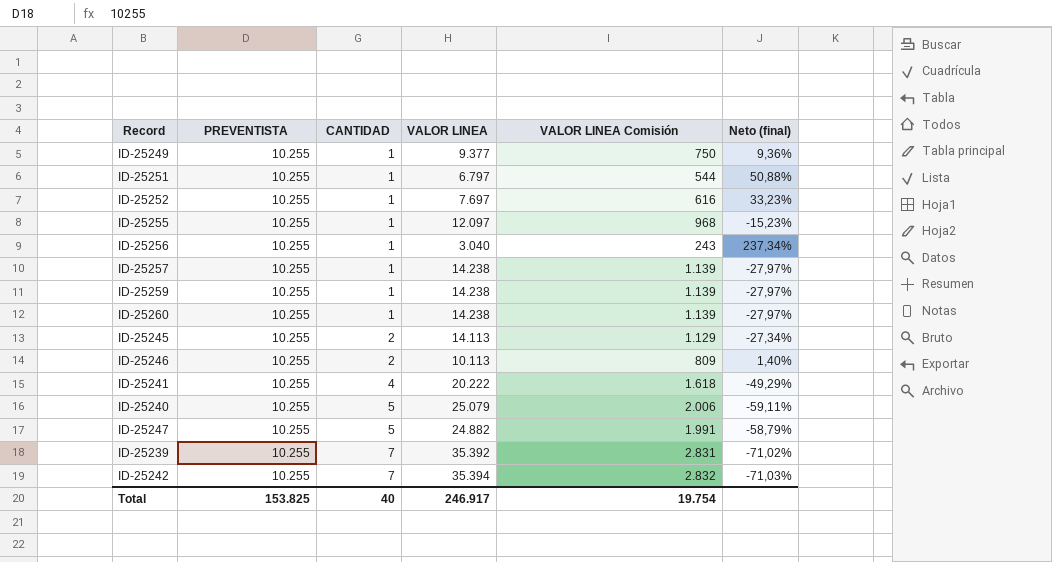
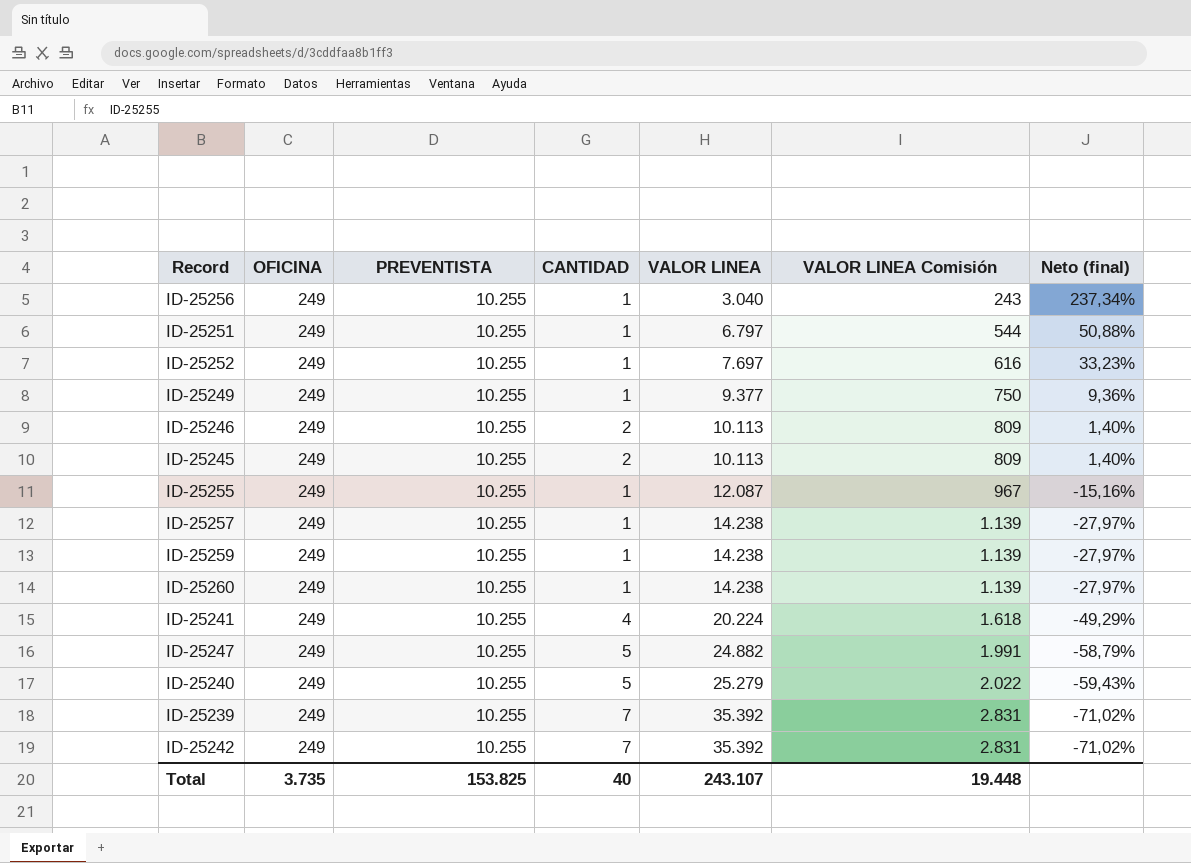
row order: CANTIDAD ascending -> VALOR LINEA ascending
column OFICINA | position: none -> 2
ID-25245 | VALOR LINEA: 14.113 -> 10.113
ID-25245 | VALOR LINEA Comisión: 1.129 -> 809
ID-25245 | Neto (final): -27,34% -> 1,40%
ID-25255 | VALOR LINEA: 12.097 -> 12.087
ID-25255 | VALOR LINEA Comisión: 968 -> 967
ID-25255 | Neto (final): -15,23% -> -15,16%
ID-25241 | VALOR LINEA: 20.222 -> 20.224
ID-25240 | VALOR LINEA: 25.079 -> 25.279
ID-25240 | VALOR LINEA Comisión: 2.006 -> 2.022
ID-25240 | Neto (final): -59,11% -> -59,43%
ID-25242 | VALOR LINEA: 35.394 -> 35.392
ID-25242 | VALOR LINEA Comisión: 2.832 -> 2.831
ID-25242 | Neto (final): -71,03% -> -71,02%
Total | VALOR LINEA: 246.917 -> 243.107
Total | VALOR LINEA Comisión: 19.754 -> 19.448

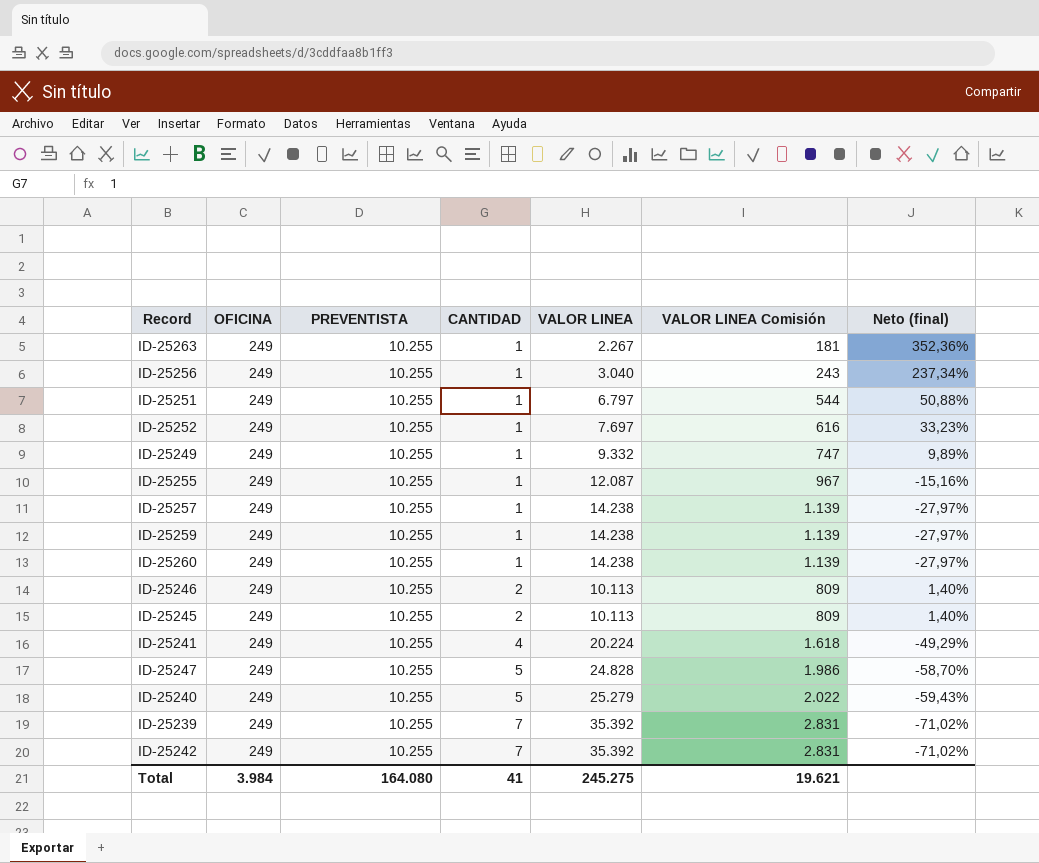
row order: VALOR LINEA ascending -> CANTIDAD ascending
row ID-25263: none -> 249 | 10.255 | 1 | 2.267 | 181 | 352,36%
ID-25249 | VALOR LINEA: 9.377 -> 9.332
ID-25249 | VALOR LINEA Comisión: 750 -> 747
ID-25249 | Neto (final): 9,36% -> 9,89%
ID-25247 | VALOR LINEA: 24.882 -> 24.828
ID-25247 | VALOR LINEA Comisión: 1.991 -> 1.986
ID-25247 | Neto (final): -58,79% -> -58,70%
Total | OFICINA: 3.735 -> 3.984
Total | PREVENTISTA: 153.825 -> 164.080
Total | CANTIDAD: 40 -> 41
Total | VALOR LINEA: 243.107 -> 245.275
Total | VALOR LINEA Comisión: 19.448 -> 19.621

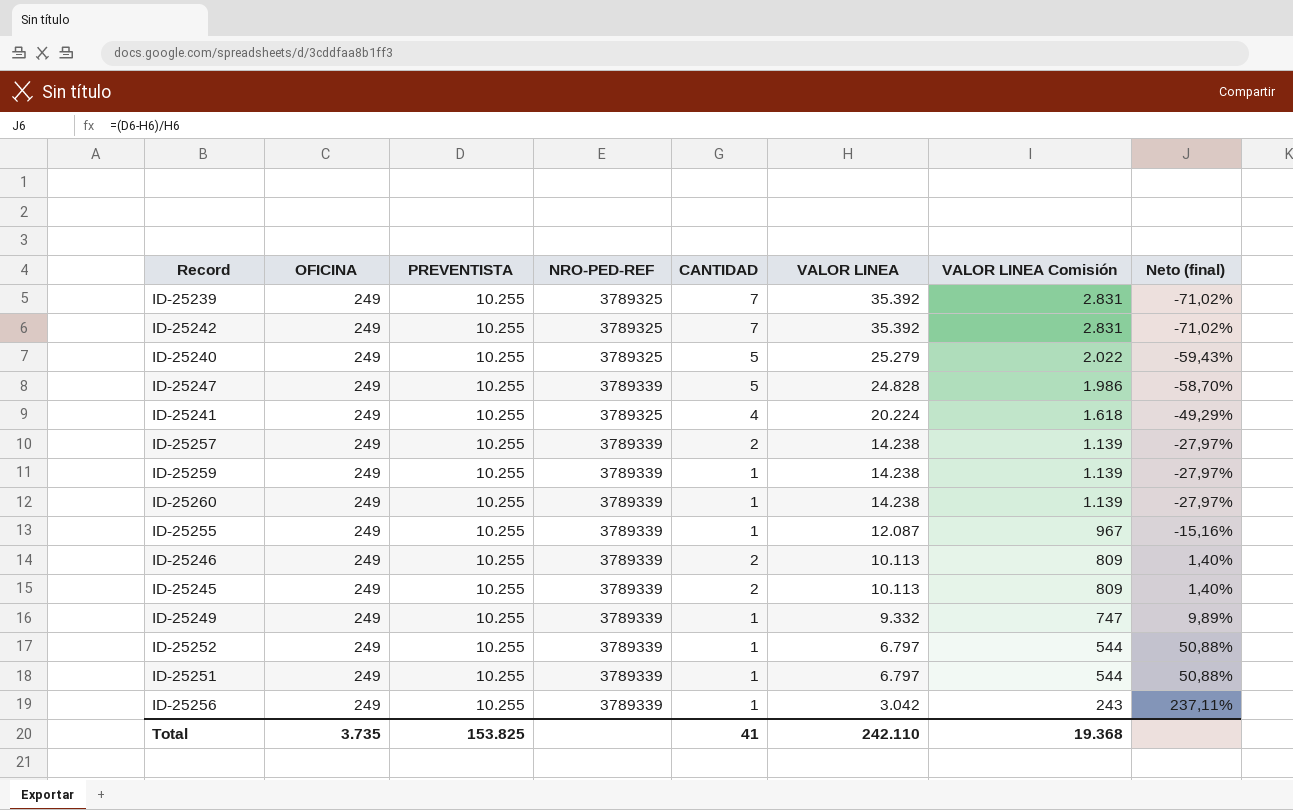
row order: CANTIDAD ascending -> VALOR LINEA descending
column NRO-PED-REF | position: none -> 4
row ID-25263: 249 | 10.255 | 1 | 2.267 | 181 | 352,36% -> none
ID-25257 | CANTIDAD: 1 -> 2
ID-25252 | VALOR LINEA: 7.697 -> 6.797
ID-25252 | VALOR LINEA Comisión: 616 -> 544
ID-25252 | Neto (final): 33,23% -> 50,88%
ID-25256 | VALOR LINEA: 3.040 -> 3.042
ID-25256 | Neto (final): 237,34% -> 237,11%
Total | OFICINA: 3.984 -> 3.735
Total | PREVENTISTA: 164.080 -> 153.825
Total | VALOR LINEA: 245.275 -> 242.110
Total | VALOR LINEA Comisión: 19.621 -> 19.368

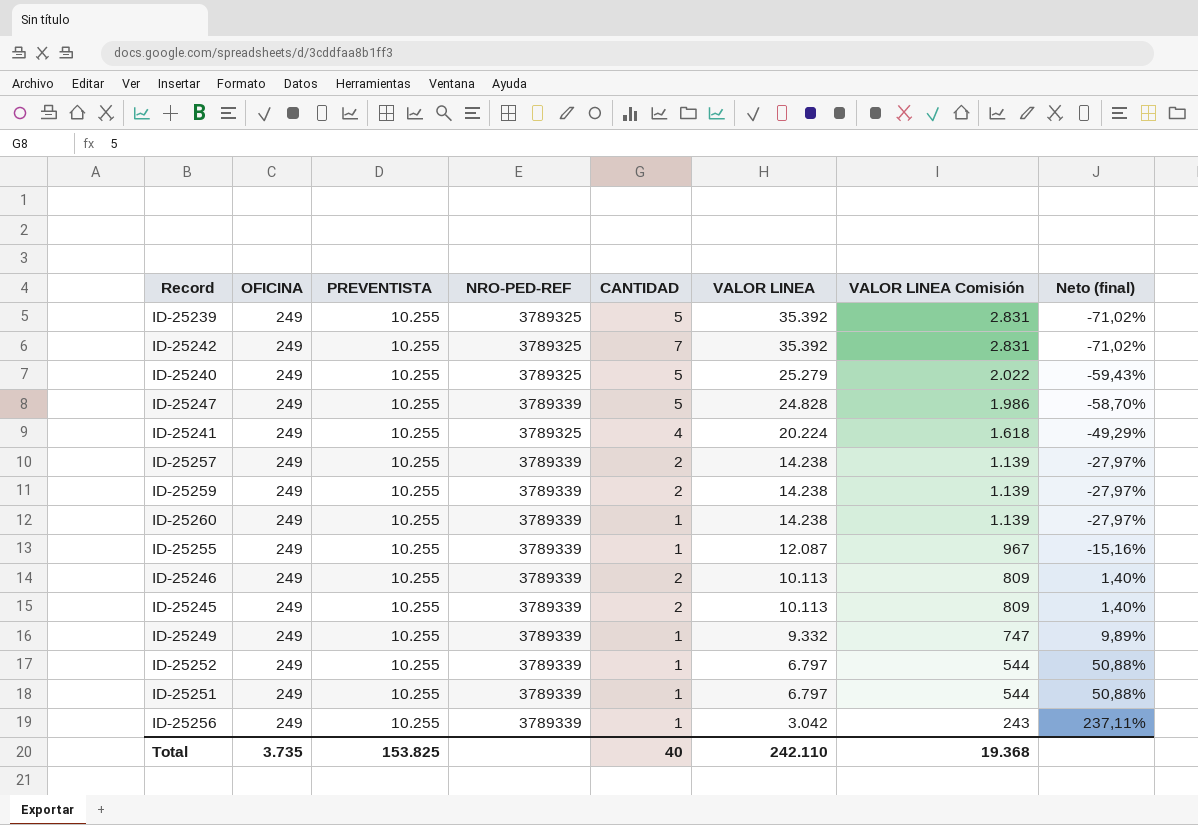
ID-25239 | CANTIDAD: 7 -> 5
ID-25259 | CANTIDAD: 1 -> 2
Total | CANTIDAD: 41 -> 40

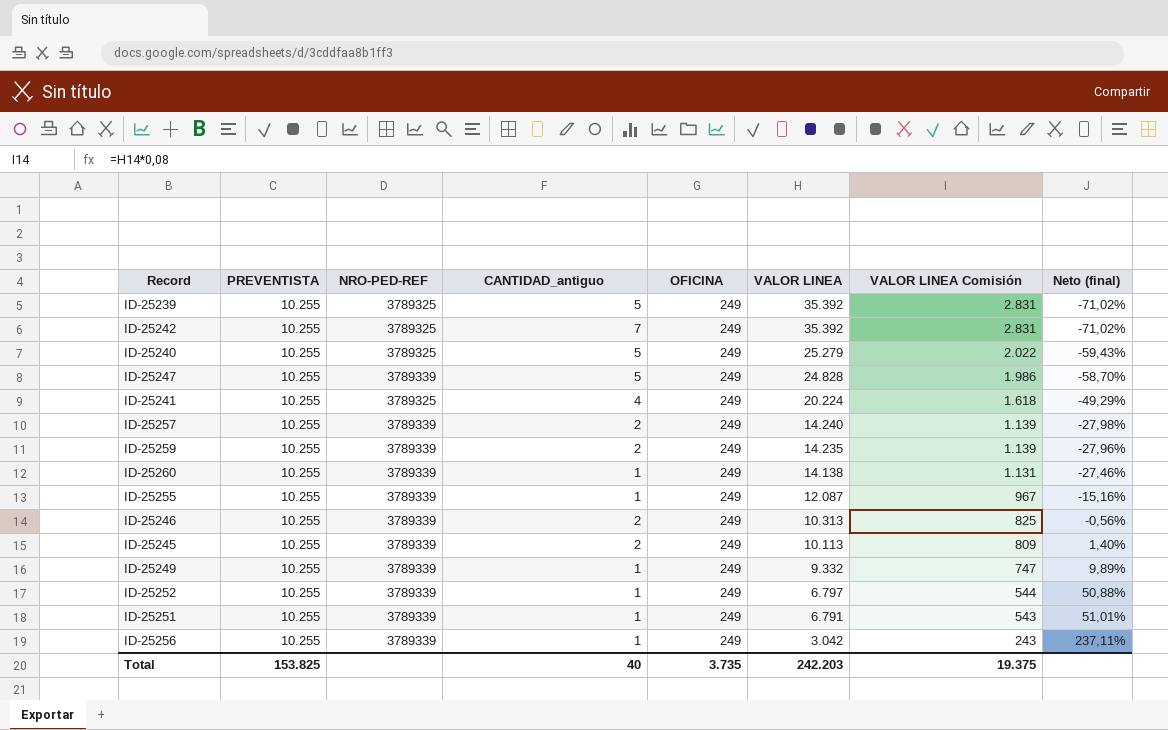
column name: CANTIDAD -> CANTIDAD_antiguo
column OFICINA | position: 2 -> 5
ID-25257 | VALOR LINEA: 14.238 -> 14.240
ID-25257 | Neto (final): -27,97% -> -27,98%
ID-25259 | VALOR LINEA: 14.238 -> 14.235
ID-25259 | Neto (final): -27,97% -> -27,96%
ID-25260 | VALOR LINEA: 14.238 -> 14.138
ID-25260 | VALOR LINEA Comisión: 1.139 -> 1.131
ID-25260 | Neto (final): -27,97% -> -27,46%
ID-25246 | VALOR LINEA: 10.113 -> 10.313
ID-25246 | VALOR LINEA Comisión: 809 -> 825
ID-25246 | Neto (final): 1,40% -> -0,56%
ID-25251 | VALOR LINEA: 6.797 -> 6.791
ID-25251 | VALOR LINEA Comisión: 544 -> 543
ID-25251 | Neto (final): 50,88% -> 51,01%
Total | VALOR LINEA: 242.110 -> 242.203
Total | VALOR LINEA Comisión: 19.368 -> 19.375

